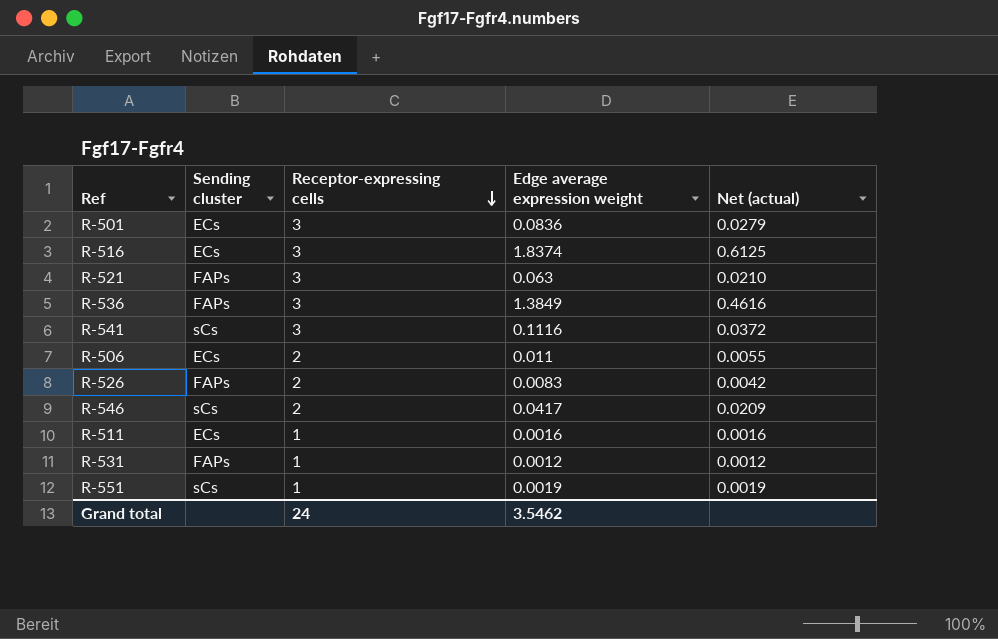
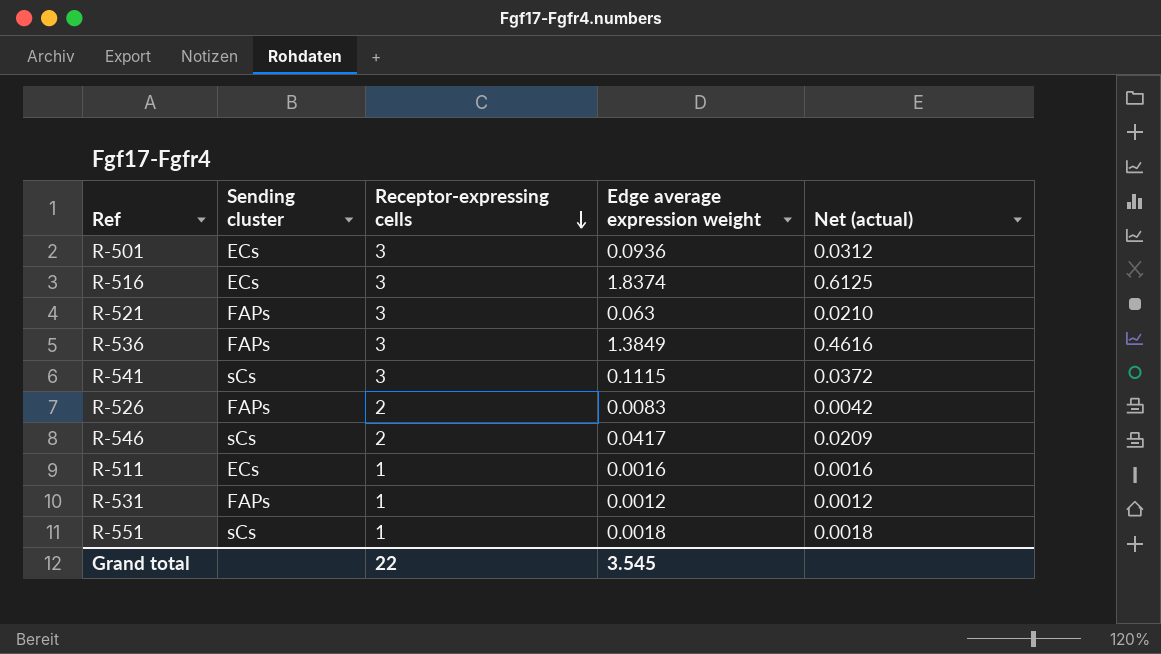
row R-506: ECs | 2 | 0.011 | 0.0055 -> none
R-501 | Edge average expression weight: 0.0836 -> 0.0936
R-501 | Net (actual): 0.0279 -> 0.0312
R-541 | Edge average expression weight: 0.1116 -> 0.1115
R-551 | Edge average expression weight: 0.0019 -> 0.0018
R-551 | Net (actual): 0.0019 -> 0.0018
Grand total | Receptor-expressing cells: 24 -> 22
Grand total | Edge average expression weight: 3.5462 -> 3.545

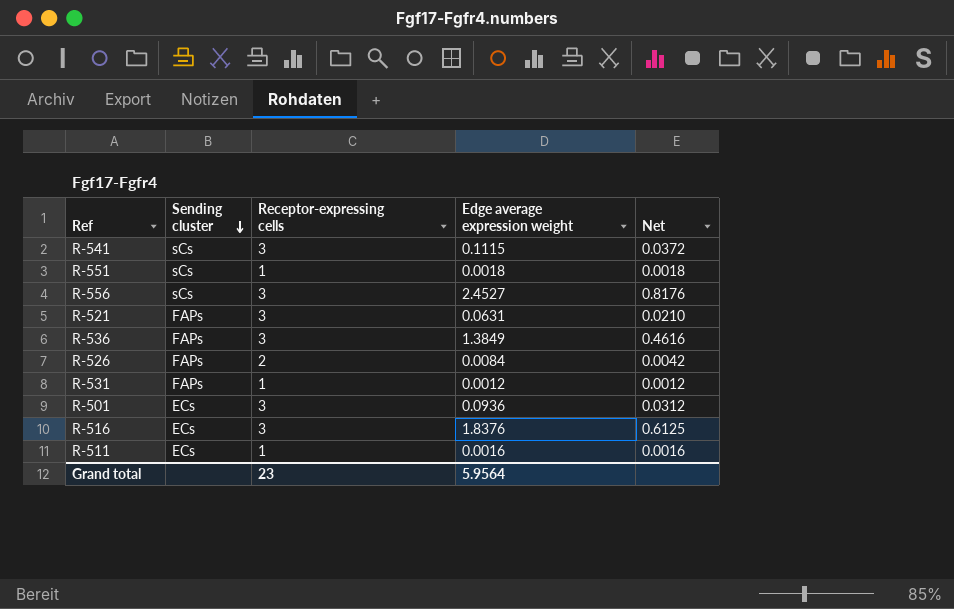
row order: Receptor-expressing cells descending -> Sending cluster descending
column name: Net (actual) -> Net
row R-546: sCs | 2 | 0.0417 | 0.0209 -> none
row R-556: none -> sCs | 3 | 2.4527 | 0.8176
R-521 | Edge average expression weight: 0.063 -> 0.0631
R-526 | Edge average expression weight: 0.0083 -> 0.0084
R-516 | Edge average expression weight: 1.8374 -> 1.8376
Grand total | Receptor-expressing cells: 22 -> 23
Grand total | Edge average expression weight: 3.545 -> 5.9564

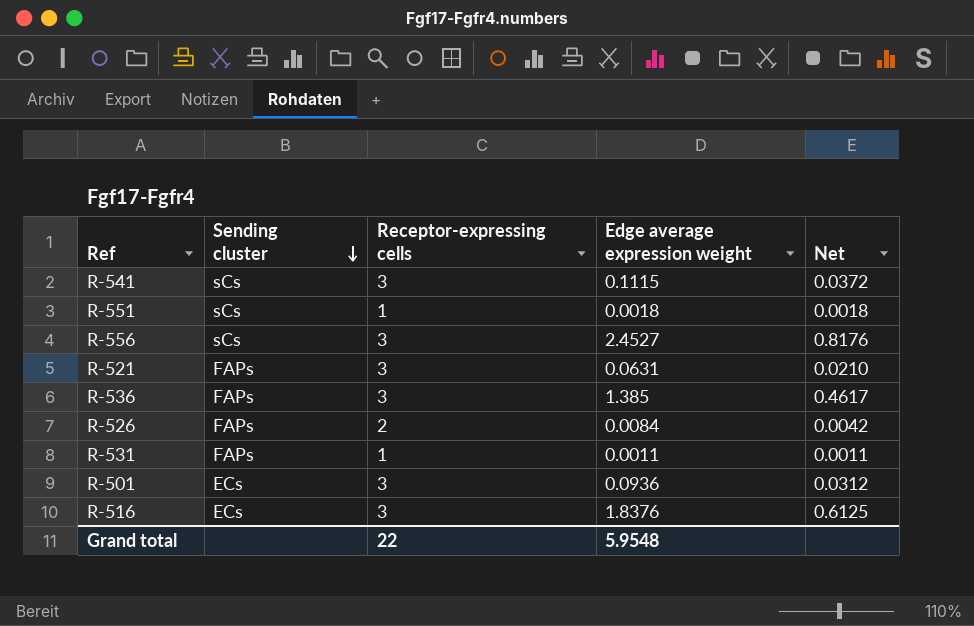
row R-511: ECs | 1 | 0.0016 | 0.0016 -> none
R-536 | Edge average expression weight: 1.3849 -> 1.385
R-536 | Net: 0.4616 -> 0.4617
R-531 | Edge average expression weight: 0.0012 -> 0.0011
R-531 | Net: 0.0012 -> 0.0011
Grand total | Receptor-expressing cells: 23 -> 22
Grand total | Edge average expression weight: 5.9564 -> 5.9548

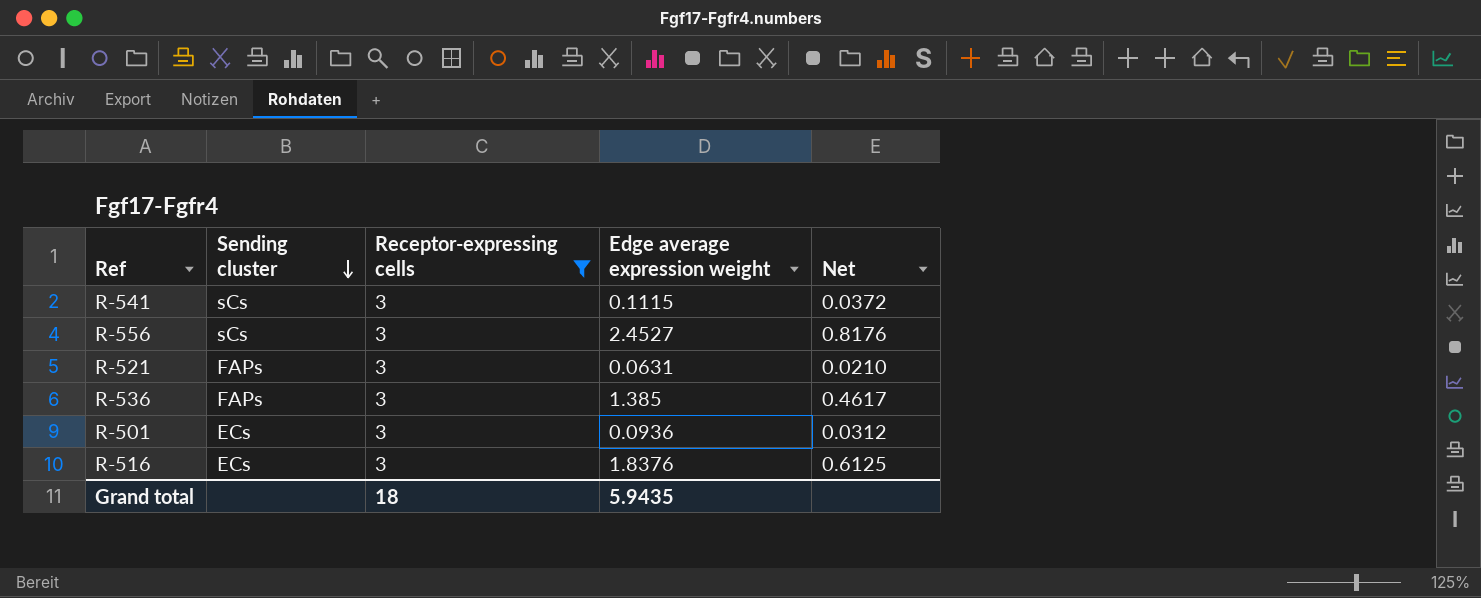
filter: none -> Receptor-expressing cells = 3
Grand total | Receptor-expressing cells: 22 -> 18
Grand total | Edge average expression weight: 5.9548 -> 5.9435

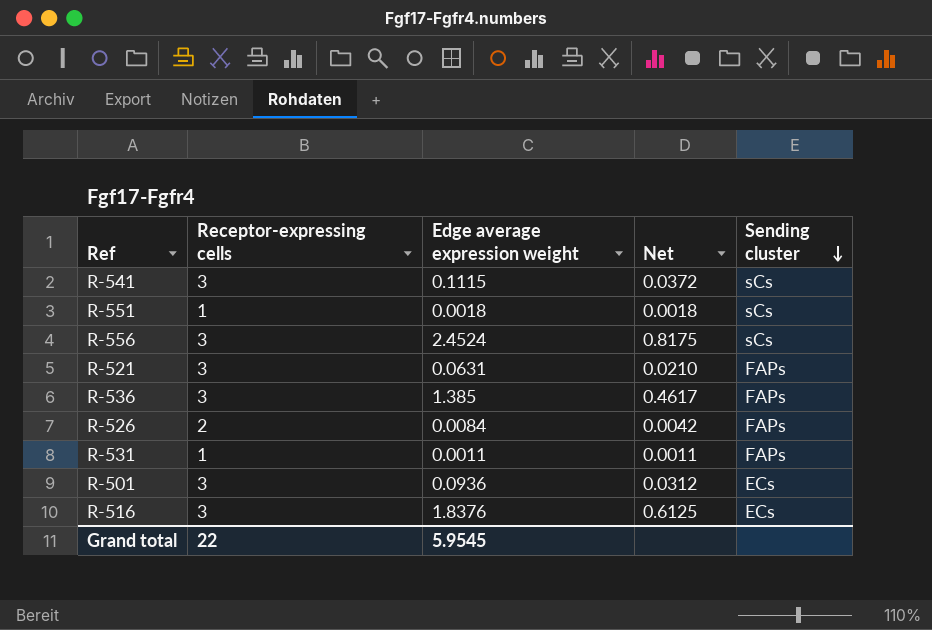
filter: Receptor-expressing cells = 3 -> none
column Sending cluster | position: 2 -> 5
R-556 | Edge average expression weight: 2.4527 -> 2.4524
R-556 | Net: 0.8176 -> 0.8175
Grand total | Receptor-expressing cells: 18 -> 22
Grand total | Edge average expression weight: 5.9435 -> 5.9545

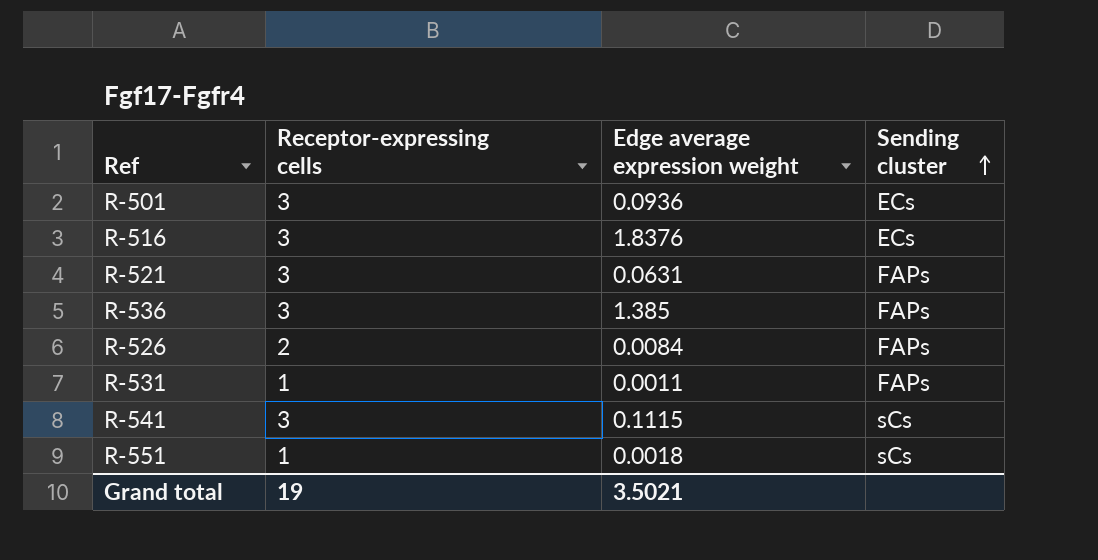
row order: Sending cluster descending -> Sending cluster ascending
column Net | formula: [Edge average expression weight] / [Receptor-expressing cells] -> none
row R-556: 3 | 2.4524 | 0.8175 | sCs -> none
Grand total | Receptor-expressing cells: 22 -> 19
Grand total | Edge average expression weight: 5.9545 -> 3.5021

